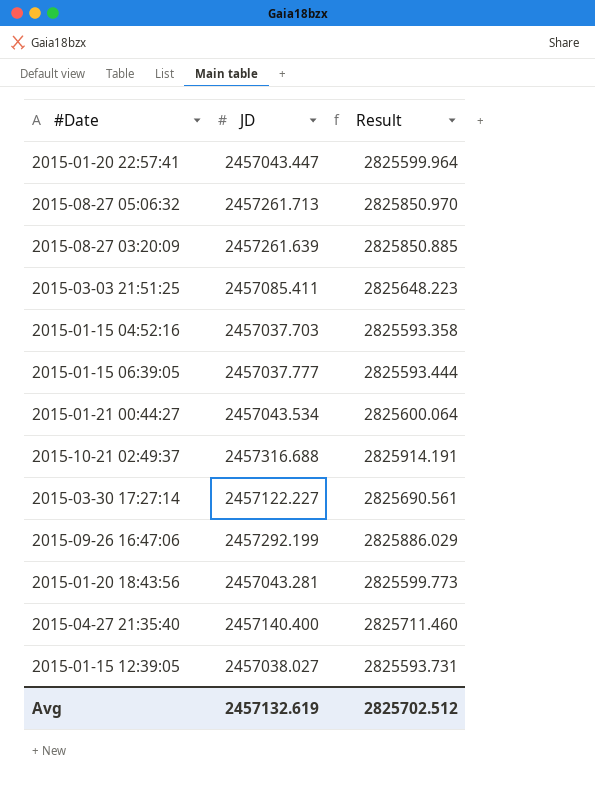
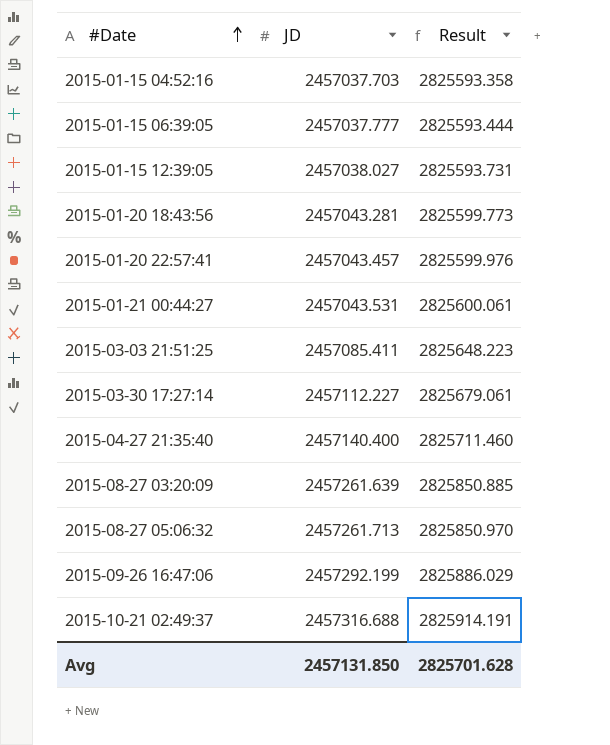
row order: none -> #Date ascending
2015-01-20 22:57:41 | JD: 2457043.447 -> 2457043.457
2015-01-20 22:57:41 | Result: 2825599.964 -> 2825599.976
2015-01-21 00:44:27 | JD: 2457043.534 -> 2457043.531
2015-01-21 00:44:27 | Result: 2825600.064 -> 2825600.061
2015-03-30 17:27:14 | JD: 2457122.227 -> 2457112.227
2015-03-30 17:27:14 | Result: 2825690.561 -> 2825679.061
Avg | JD: 2457132.619 -> 2457131.850
Avg | Result: 2825702.512 -> 2825701.628

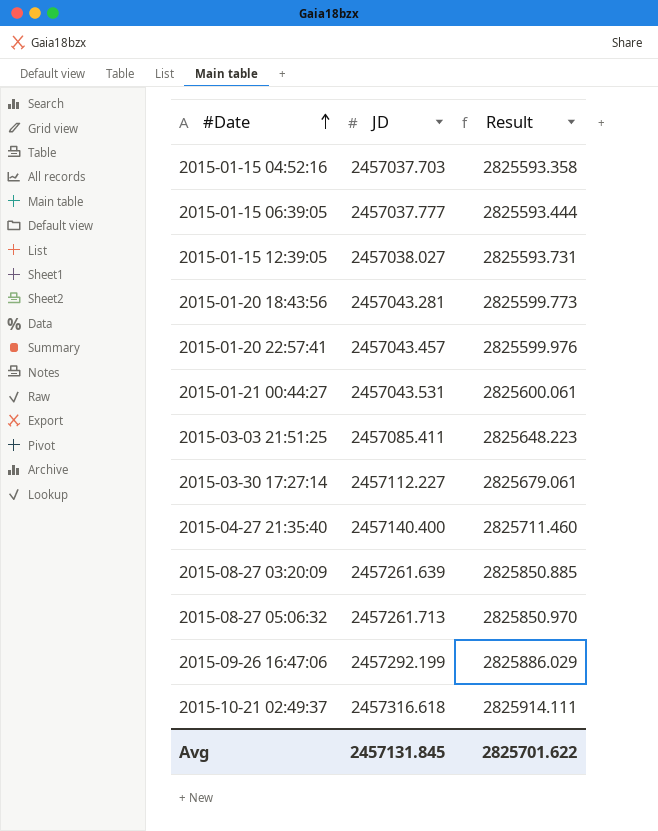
2015-10-21 02:49:37 | JD: 2457316.688 -> 2457316.618
2015-10-21 02:49:37 | Result: 2825914.191 -> 2825914.111
Avg | JD: 2457131.850 -> 2457131.845
Avg | Result: 2825701.628 -> 2825701.622

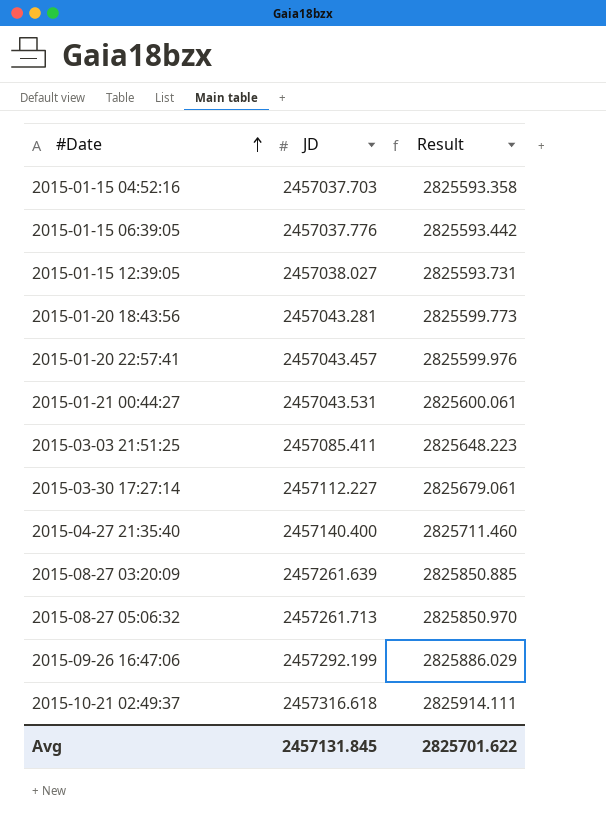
2015-01-15 06:39:05 | JD: 2457037.777 -> 2457037.776
2015-01-15 06:39:05 | Result: 2825593.444 -> 2825593.442

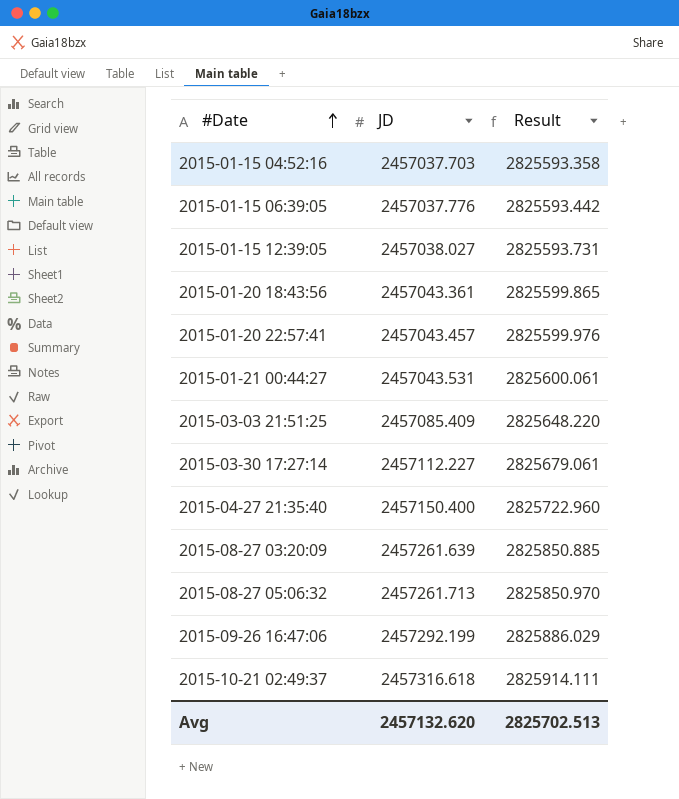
2015-01-20 18:43:56 | JD: 2457043.281 -> 2457043.361
2015-01-20 18:43:56 | Result: 2825599.773 -> 2825599.865
2015-03-03 21:51:25 | JD: 2457085.411 -> 2457085.409
2015-03-03 21:51:25 | Result: 2825648.223 -> 2825648.220
2015-04-27 21:35:40 | JD: 2457140.400 -> 2457150.400
2015-04-27 21:35:40 | Result: 2825711.460 -> 2825722.960
Avg | JD: 2457131.845 -> 2457132.620
Avg | Result: 2825701.622 -> 2825702.513

